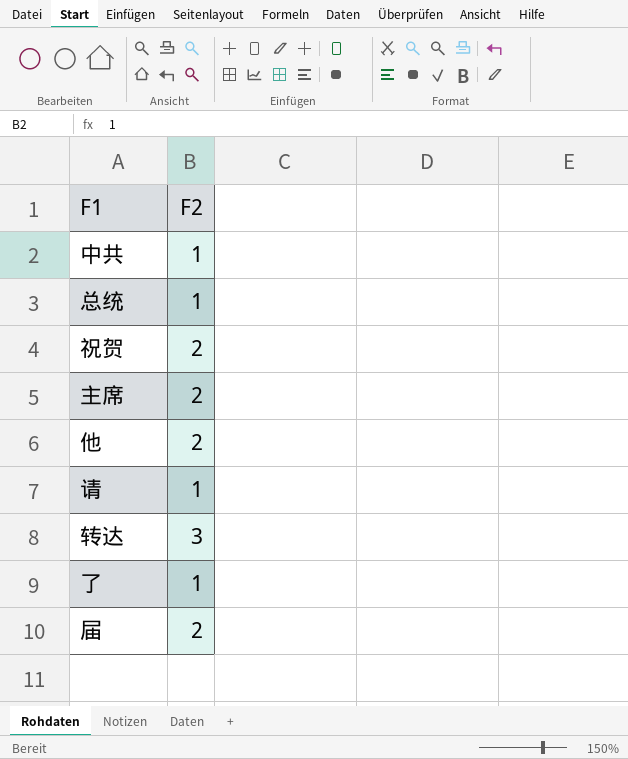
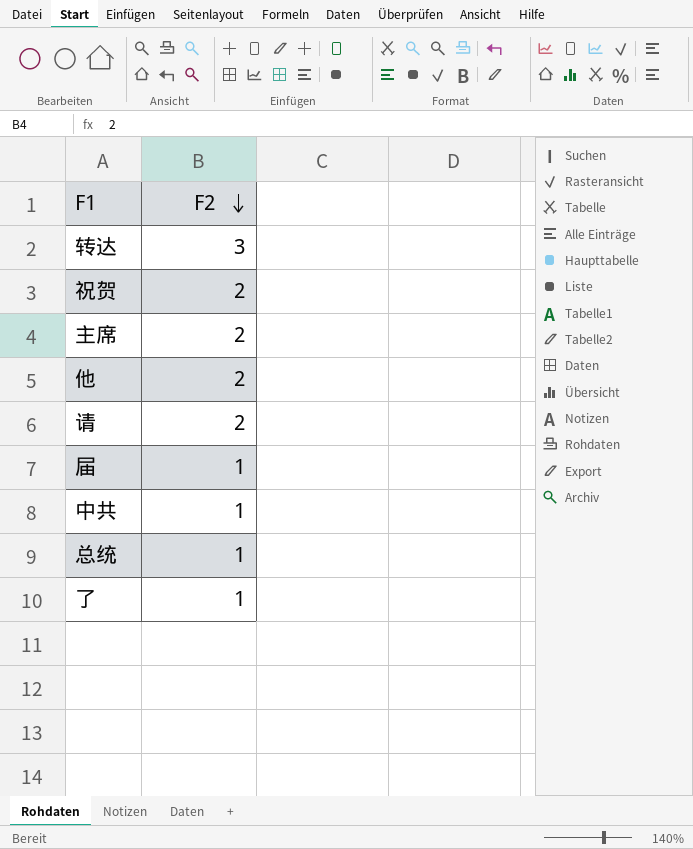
row order: none -> F2 descending
请 | F2: 1 -> 2
届 | F2: 2 -> 1

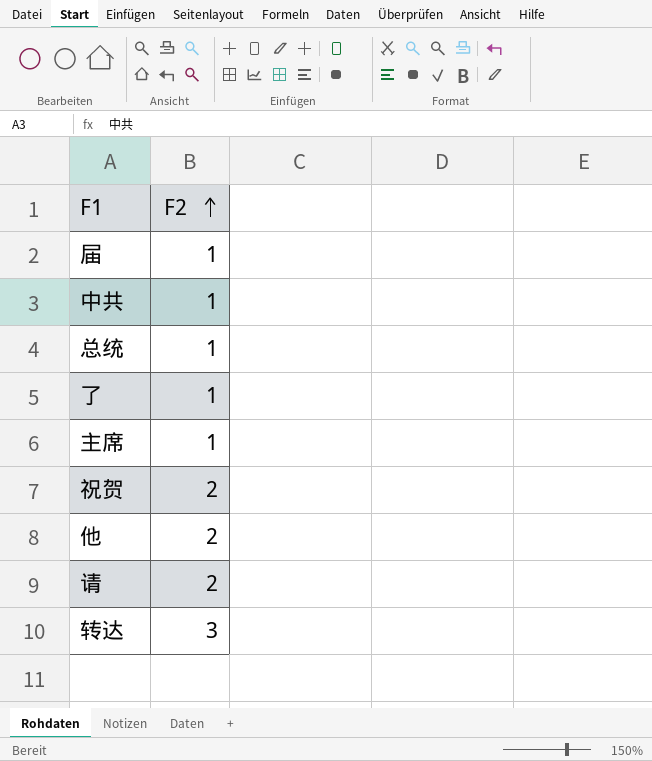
row order: F2 descending -> F2 ascending
主席 | F2: 2 -> 1

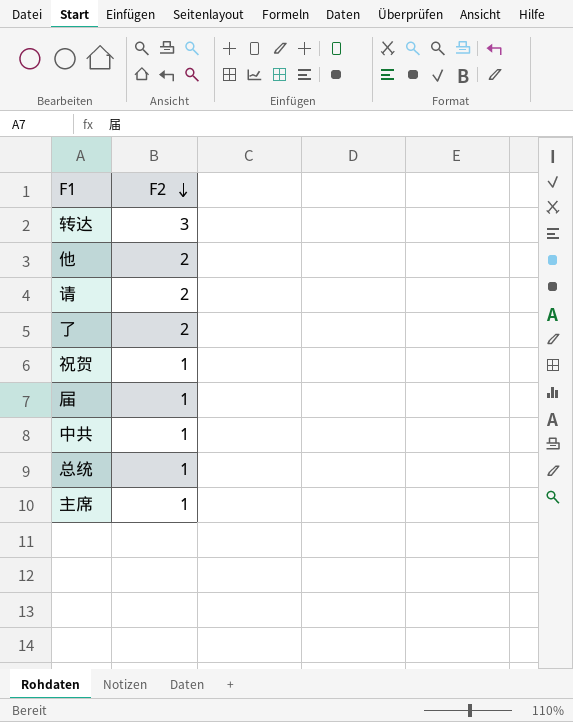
row order: F2 ascending -> F2 descending
了 | F2: 1 -> 2
祝贺 | F2: 2 -> 1

